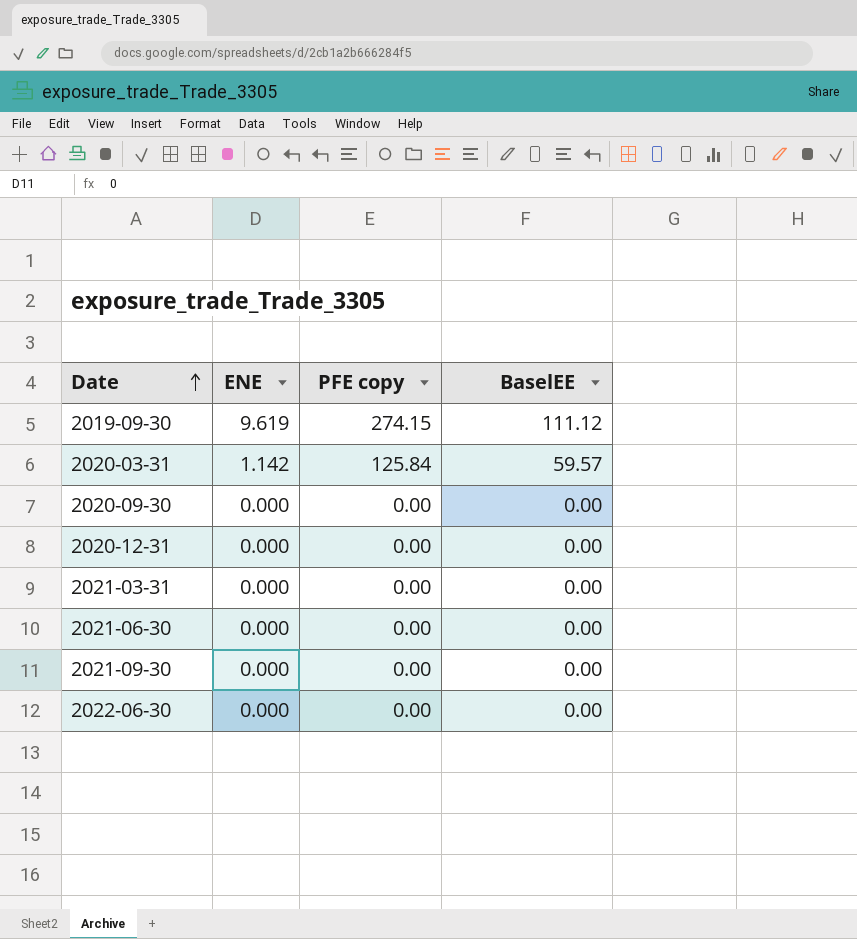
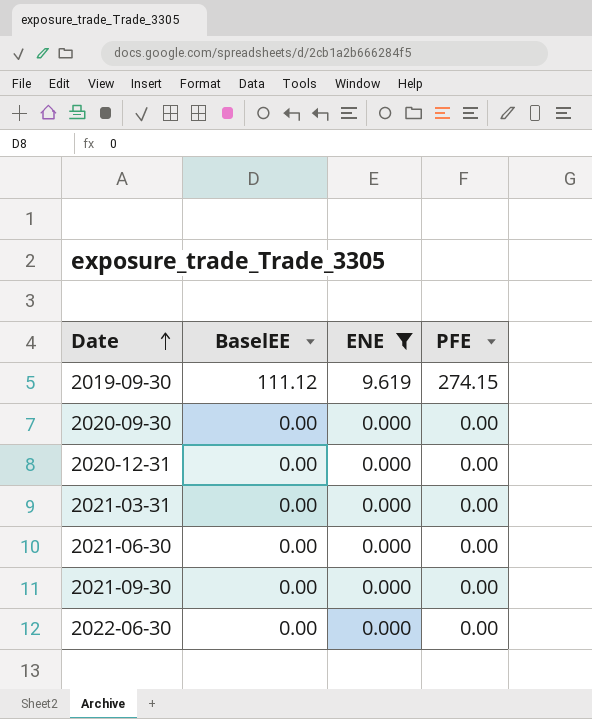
filter: none -> ENE != 1.142
column BaselEE | position: 4 -> 2
column name: PFE copy -> PFE

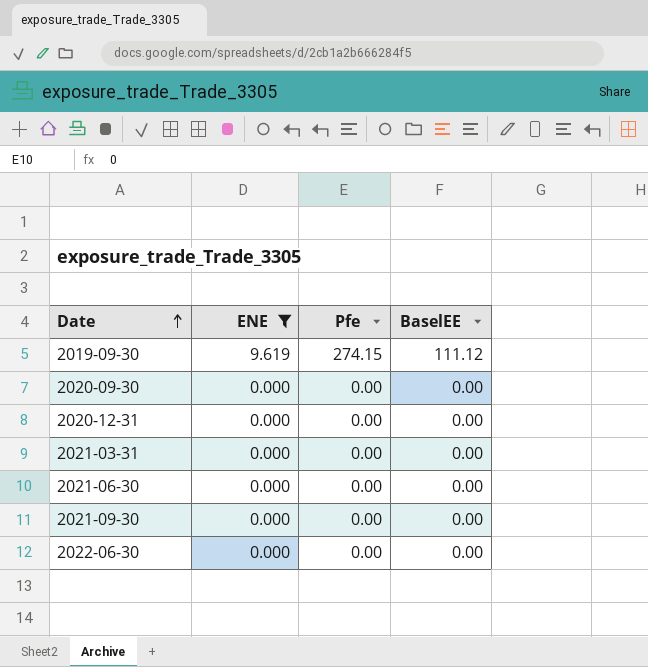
column name: PFE -> Pfe
column BaselEE | position: 2 -> 4

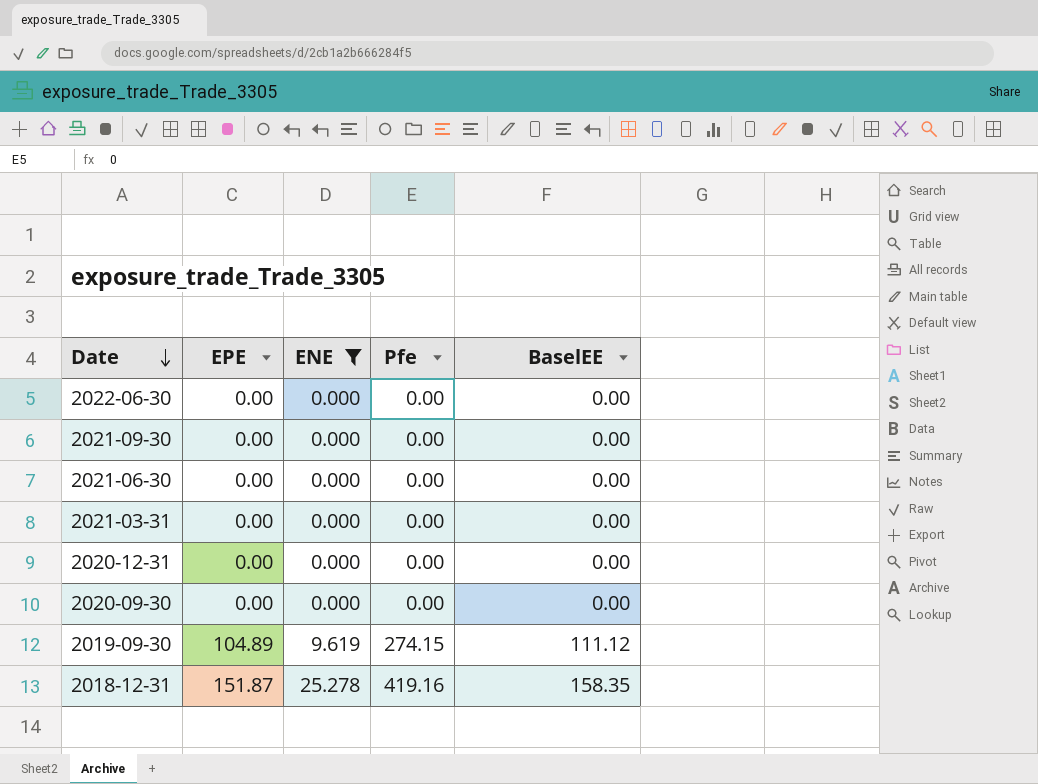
row order: Date ascending -> Date descending
column EPE | position: none -> 2
row 2018-12-31: none -> 151.87 | 25.278 | 419.16 | 158.35

